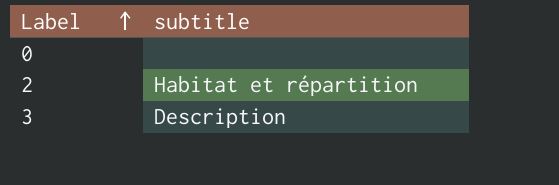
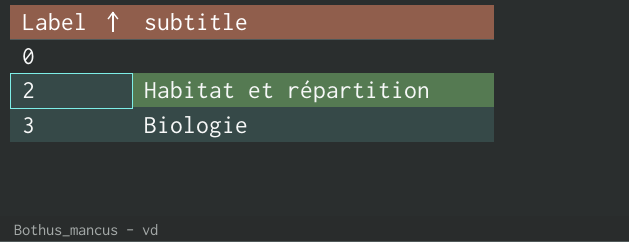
3 | subtitle: Description -> Biologie

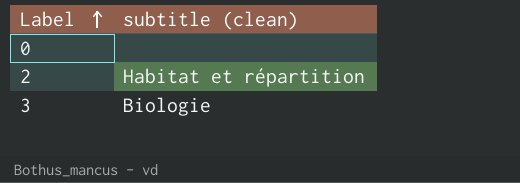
column name: subtitle -> subtitle (clean)

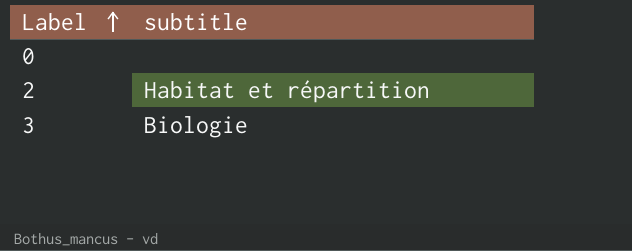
column name: subtitle (clean) -> subtitle

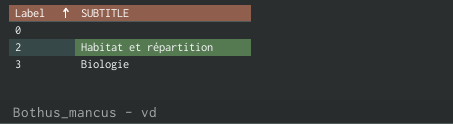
column name: subtitle -> SUBTITLE

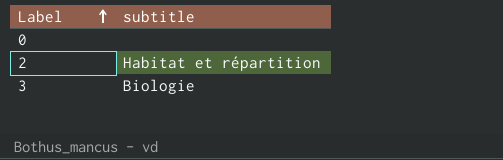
column name: SUBTITLE -> subtitle

